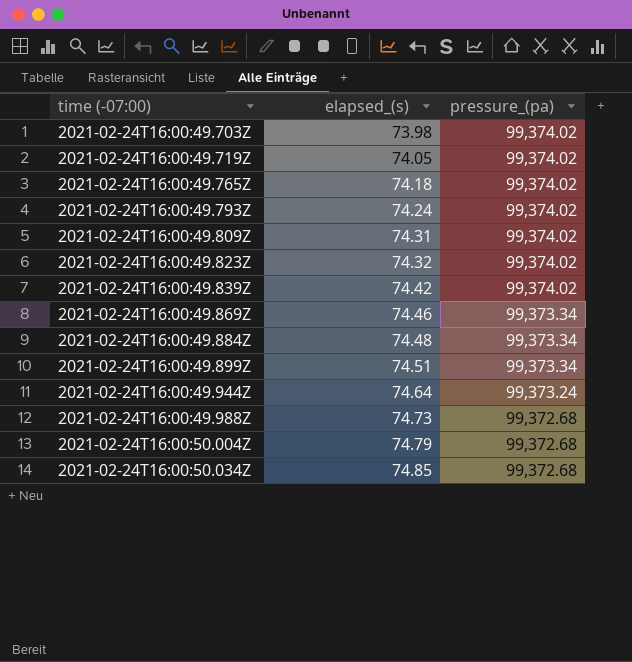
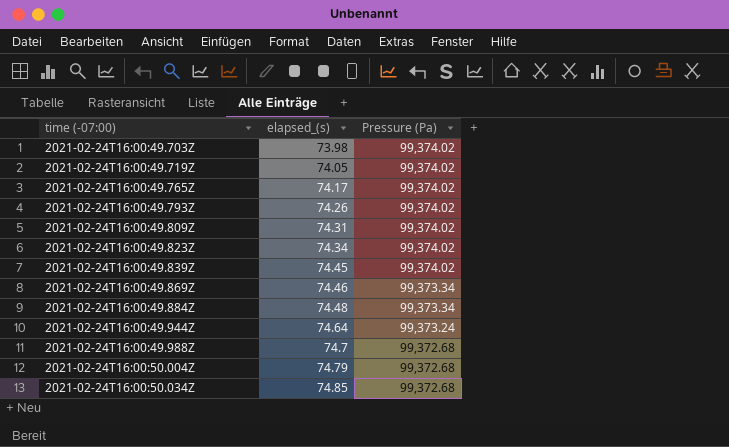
column name: pressure_(pa) -> Pressure (Pa)
row 2021-02-24T16:00:49.899Z: 74.51 | 99,373.34 -> none
2021-02-24T16:00:49.765Z | elapsed_(s): 74.18 -> 74.17
2021-02-24T16:00:49.793Z | elapsed_(s): 74.24 -> 74.26
2021-02-24T16:00:49.823Z | elapsed_(s): 74.32 -> 74.34
2021-02-24T16:00:49.839Z | elapsed_(s): 74.42 -> 74.45
2021-02-24T16:00:49.988Z | elapsed_(s): 74.73 -> 74.7

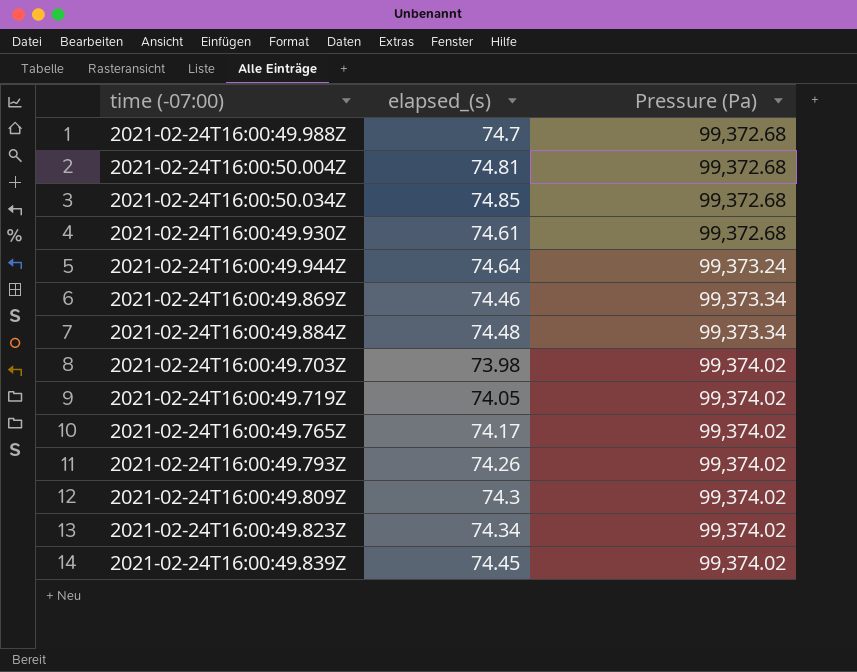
row order: time (-07:00) ascending -> Pressure (Pa) ascending
2021-02-24T16:00:50.004Z | elapsed_(s): 74.79 -> 74.81
row 2021-02-24T16:00:49.930Z: none -> 74.61 | 99,372.68
2021-02-24T16:00:49.809Z | elapsed_(s): 74.31 -> 74.3

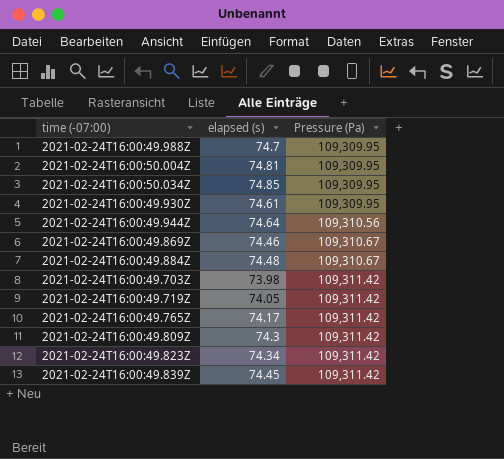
column name: elapsed_(s) -> elapsed (s)
row 2021-02-24T16:00:49.793Z: 74.26 | 99,374.02 -> none
2021-02-24T16:00:49.988Z | Pressure (Pa): 99,372.68 -> 109,309.95
2021-02-24T16:00:50.004Z | Pressure (Pa): 99,372.68 -> 109,309.95
2021-02-24T16:00:50.034Z | Pressure (Pa): 99,372.68 -> 109,309.95
2021-02-24T16:00:49.930Z | Pressure (Pa): 99,372.68 -> 109,309.95
2021-02-24T16:00:49.944Z | Pressure (Pa): 99,373.24 -> 109,310.56
2021-02-24T16:00:49.869Z | Pressure (Pa): 99,373.34 -> 109,310.67
2021-02-24T16:00:49.884Z | Pressure (Pa): 99,373.34 -> 109,310.67
2021-02-24T16:00:49.703Z | Pressure (Pa): 99,374.02 -> 109,311.42
2021-02-24T16:00:49.719Z | Pressure (Pa): 99,374.02 -> 109,311.42
2021-02-24T16:00:49.765Z | Pressure (Pa): 99,374.02 -> 109,311.42
2021-02-24T16:00:49.809Z | Pressure (Pa): 99,374.02 -> 109,311.42
2021-02-24T16:00:49.823Z | Pressure (Pa): 99,374.02 -> 109,311.42
2021-02-24T16:00:49.839Z | Pressure (Pa): 99,374.02 -> 109,311.42

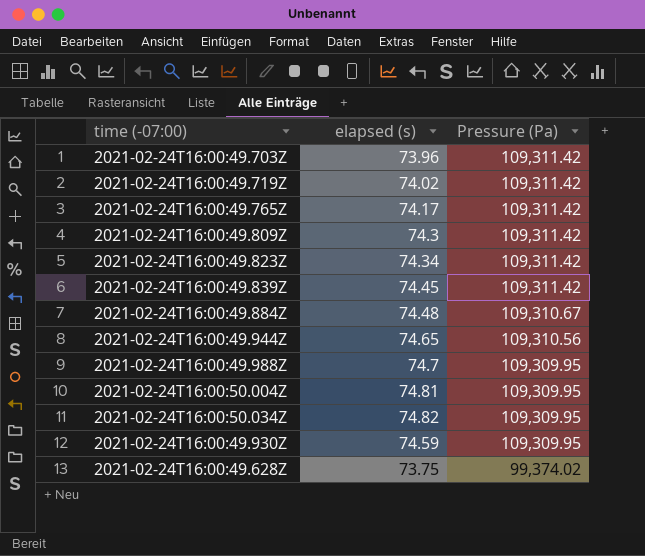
row order: Pressure (Pa) ascending -> Pressure (Pa) descending
row 2021-02-24T16:00:49.869Z: 74.46 | 109,310.67 -> none
2021-02-24T16:00:49.703Z | elapsed (s): 73.98 -> 73.96
2021-02-24T16:00:49.719Z | elapsed (s): 74.05 -> 74.02
2021-02-24T16:00:49.944Z | elapsed (s): 74.64 -> 74.65
2021-02-24T16:00:50.034Z | elapsed (s): 74.85 -> 74.82
2021-02-24T16:00:49.930Z | elapsed (s): 74.61 -> 74.59
row 2021-02-24T16:00:49.628Z: none -> 73.75 | 99,374.02

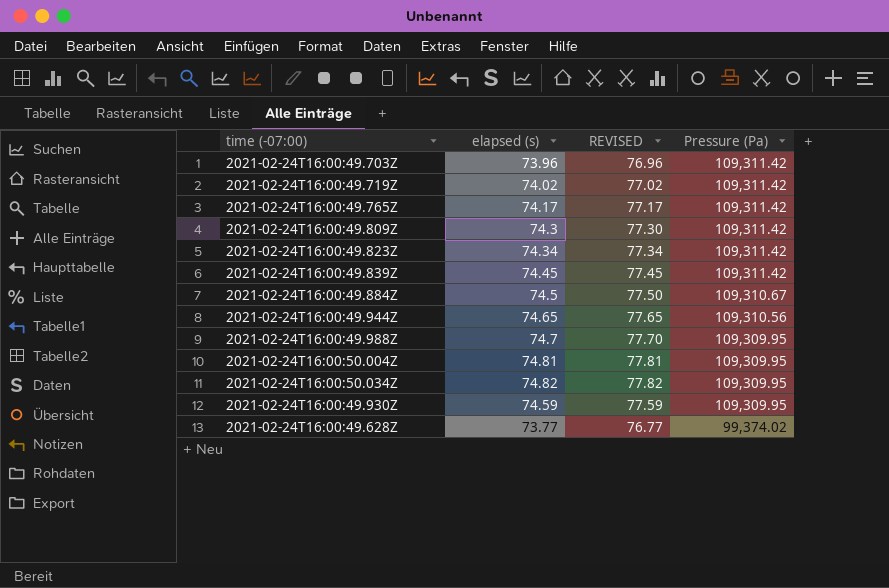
column REVISED | formula: none -> [elapsed (s)] + 3
2021-02-24T16:00:49.884Z | elapsed (s): 74.48 -> 74.5
2021-02-24T16:00:49.628Z | elapsed (s): 73.75 -> 73.77

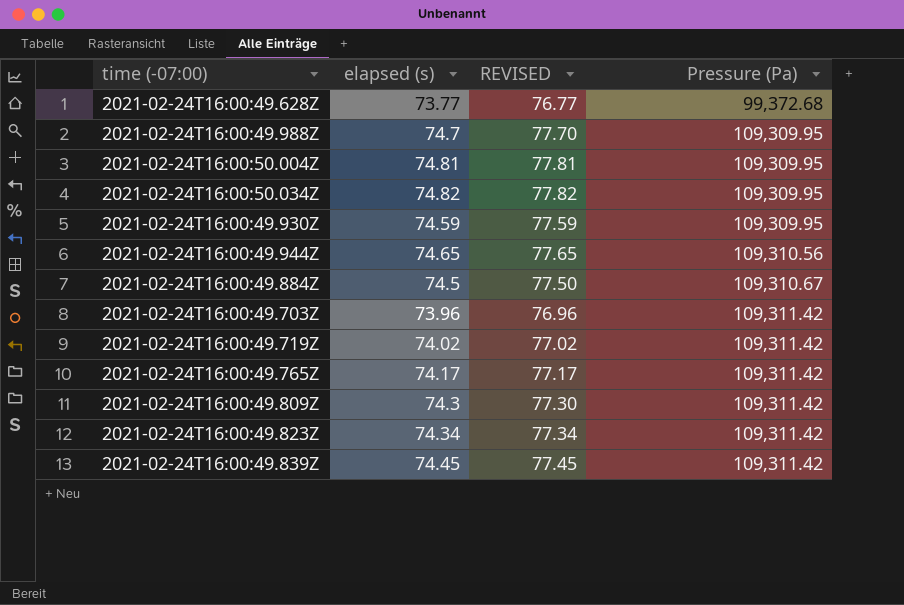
row order: Pressure (Pa) descending -> Pressure (Pa) ascending
2021-02-24T16:00:49.628Z | Pressure (Pa): 99,374.02 -> 99,372.68

